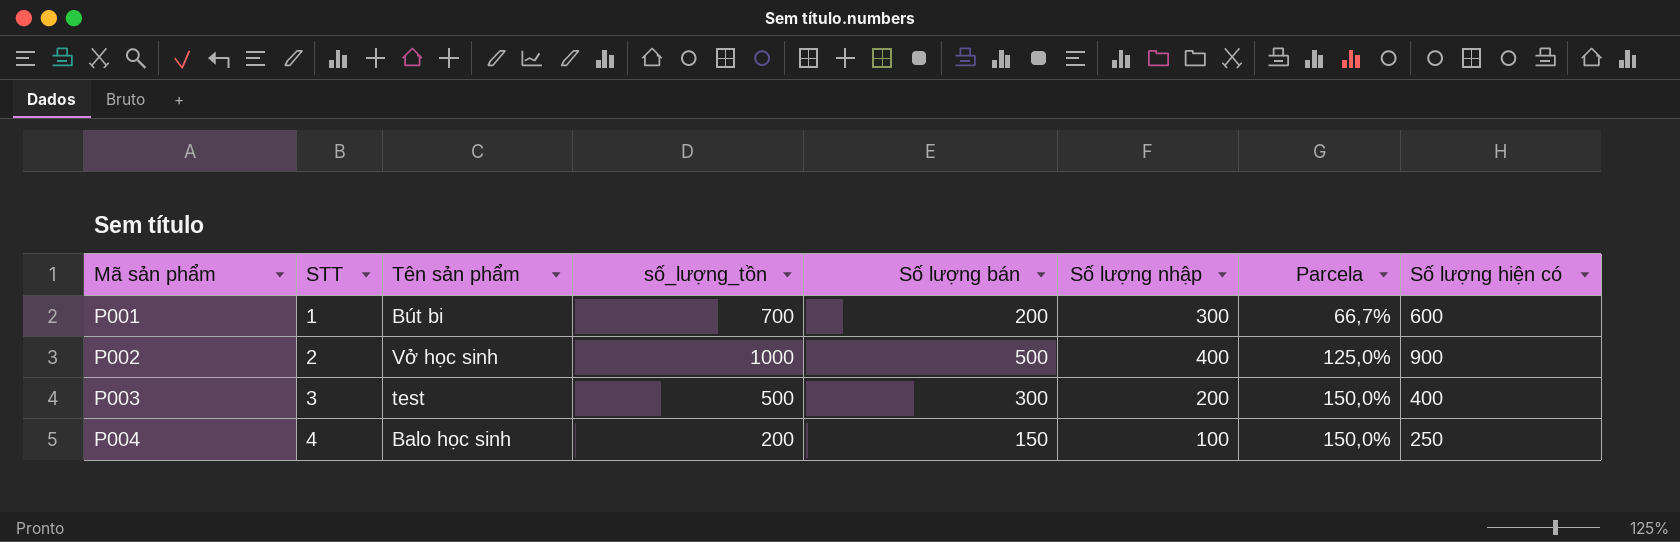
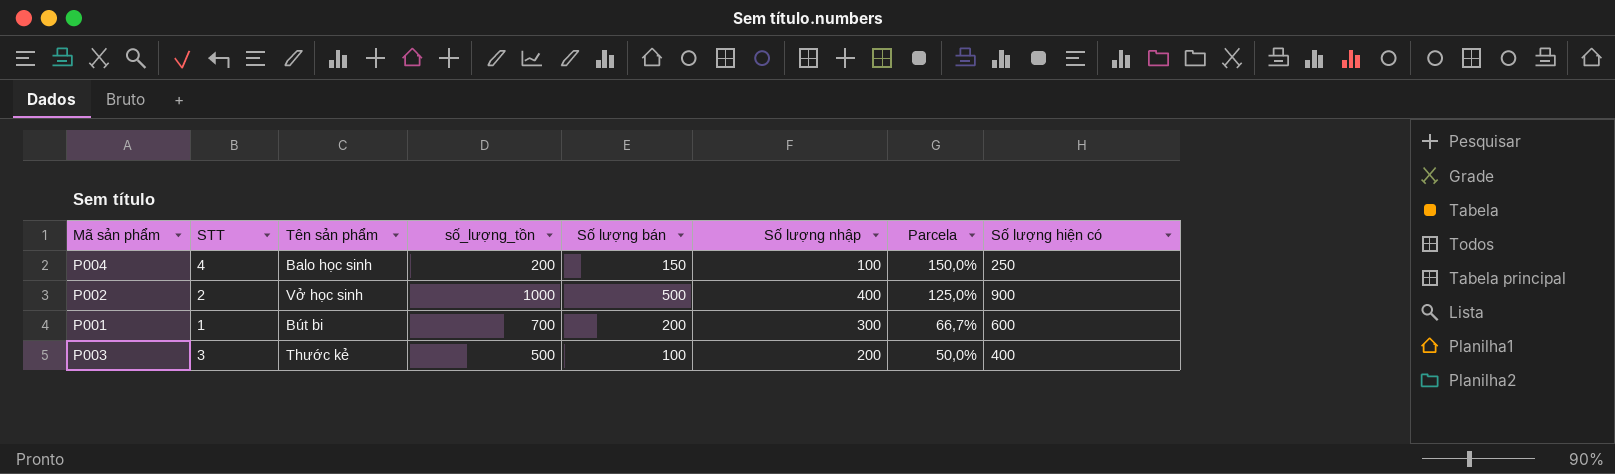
row order: Mã sản phẩm ascending -> Parcela descending
P003 | Tên sản phẩm: test -> Thước kẻ
P003 | Số lượng bán: 300 -> 100
P003 | Parcela: 150,0% -> 50,0%

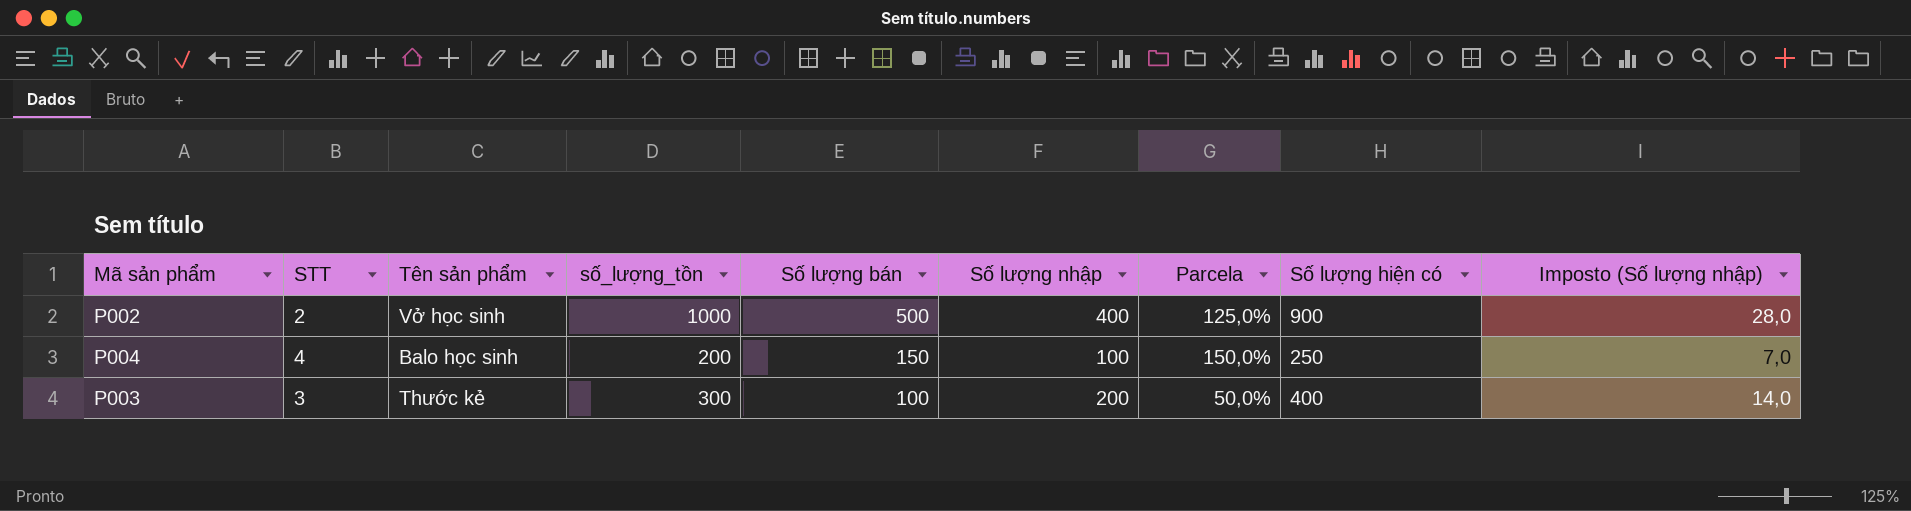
row order: Parcela descending -> Số lượng bán descending
column Imposto (Số lượng nhập) | formula: none -> [Số lượng nhập] * 0,07
row P001: 1 | Bút bi | 700 | 200 | 300 | 66,7% | 600 -> none
P003 | số_lượng_tồn: 500 -> 300

